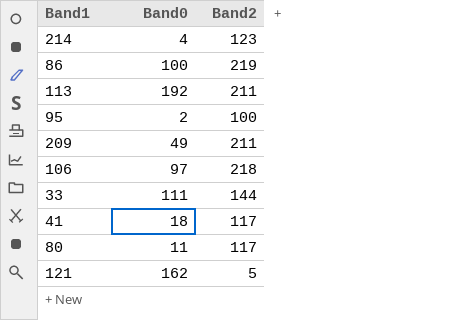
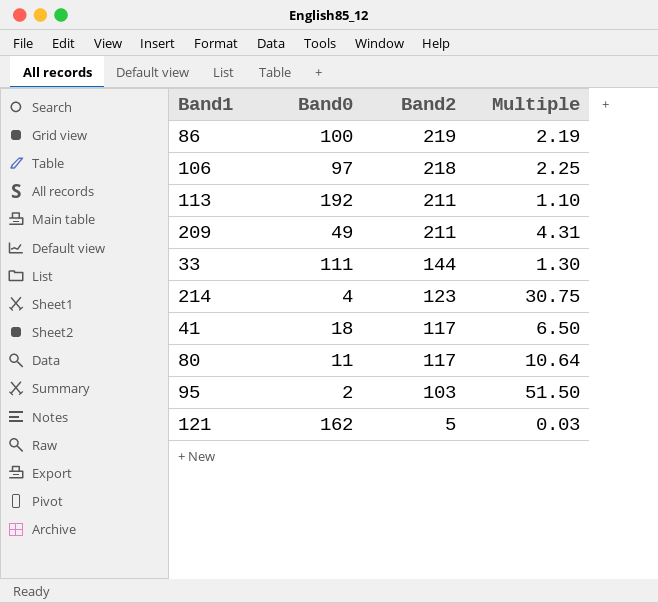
row order: none -> Band2 descending
column Multiple | formula: none -> [Band2] / [Band0]
95 | Band2: 100 -> 103

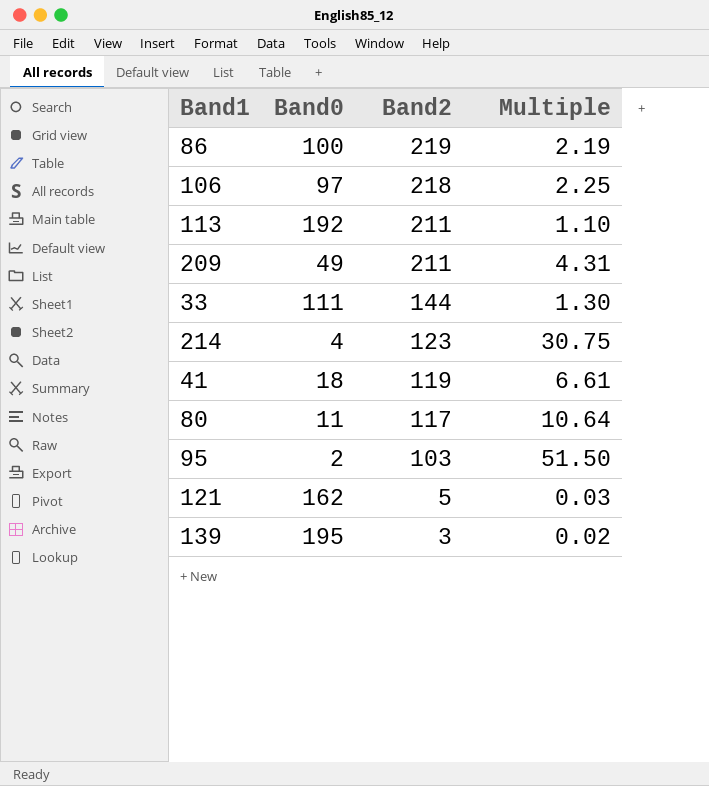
41 | Band2: 117 -> 119
41 | Multiple: 6.50 -> 6.61
row 139: none -> 195 | 3 | 0.02

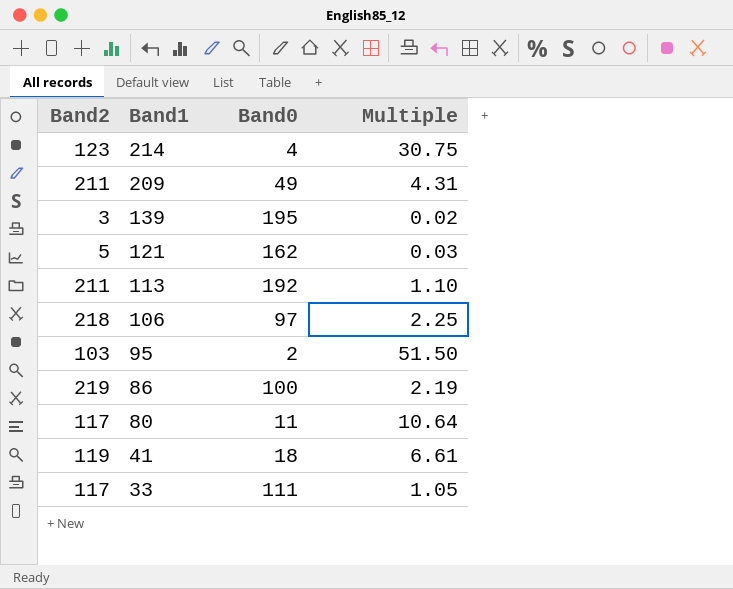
row order: Band2 descending -> Band1 descending
column Band2 | position: 3 -> 1
33 | Band2: 144 -> 117
33 | Multiple: 1.30 -> 1.05

